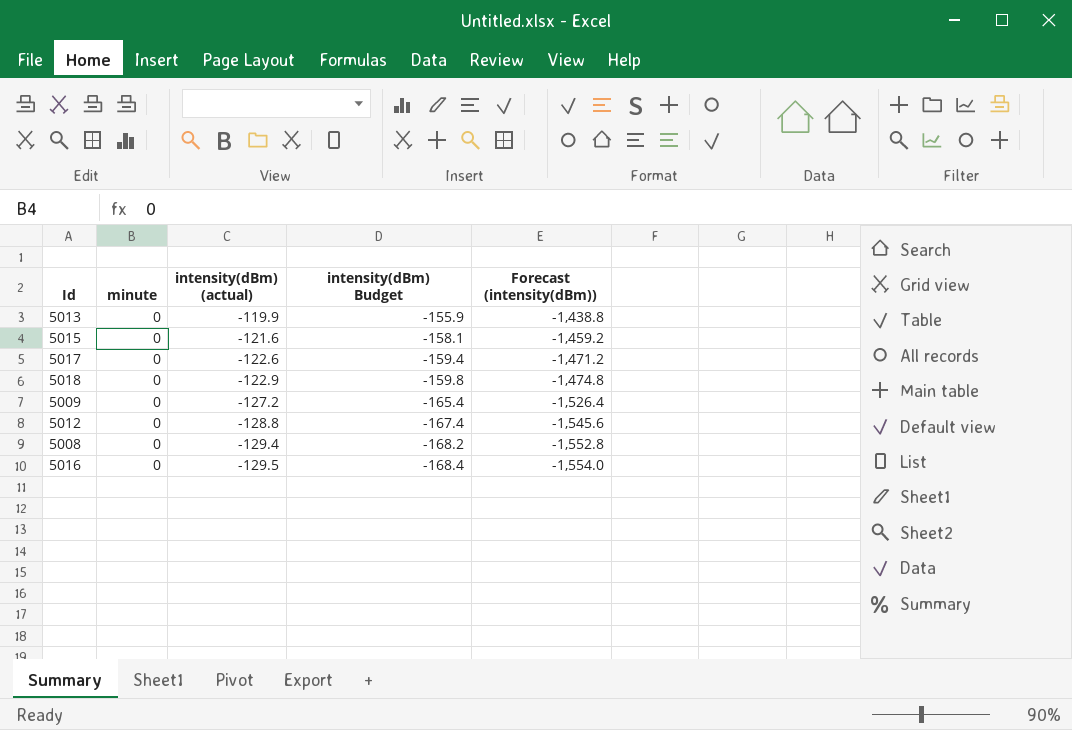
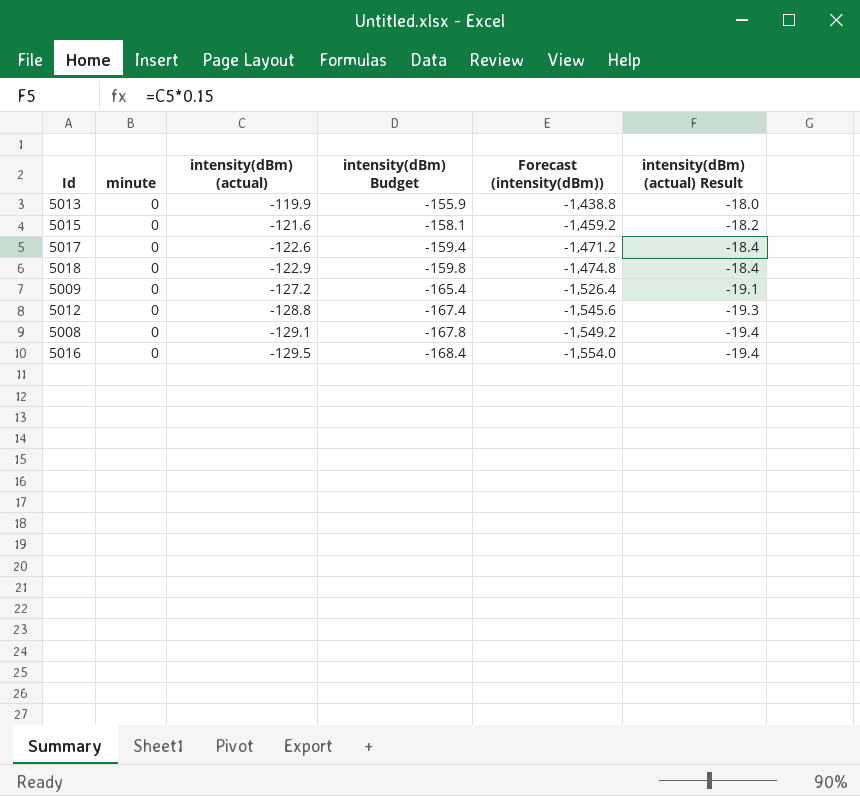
column intensity(dBm) (actual) Result | formula: none -> [intensity(dBm) (actual)] * 0.15
5008 | intensity(dBm) (actual): -129.4 -> -129.1
5008 | intensity(dBm) Budget: -168.2 -> -167.8
5008 | Forecast (intensity(dBm)): -1,552.8 -> -1,549.2

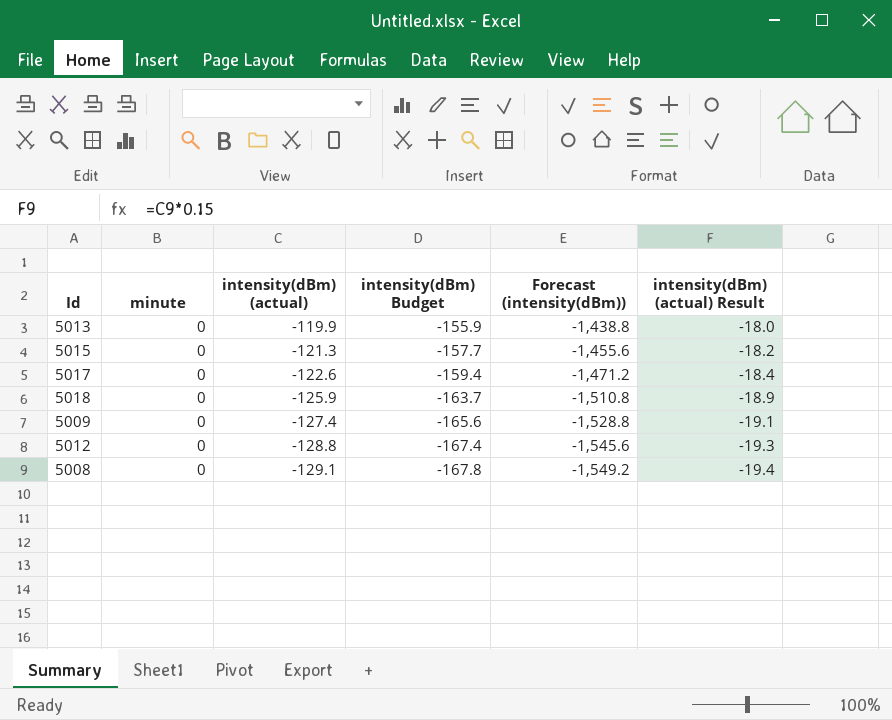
row 5016: 0 | -129.5 | -168.4 | -1,554.0 | -19.4 -> none
5015 | intensity(dBm) (actual): -121.6 -> -121.3
5015 | intensity(dBm) Budget: -158.1 -> -157.7
5015 | Forecast (intensity(dBm)): -1,459.2 -> -1,455.6
5018 | intensity(dBm) (actual): -122.9 -> -125.9
5018 | intensity(dBm) Budget: -159.8 -> -163.7
5018 | Forecast (intensity(dBm)): -1,474.8 -> -1,510.8
5018 | intensity(dBm) (actual) Result: -18.4 -> -18.9
5009 | intensity(dBm) (actual): -127.2 -> -127.4
5009 | intensity(dBm) Budget: -165.4 -> -165.6
5009 | Forecast (intensity(dBm)): -1,526.4 -> -1,528.8

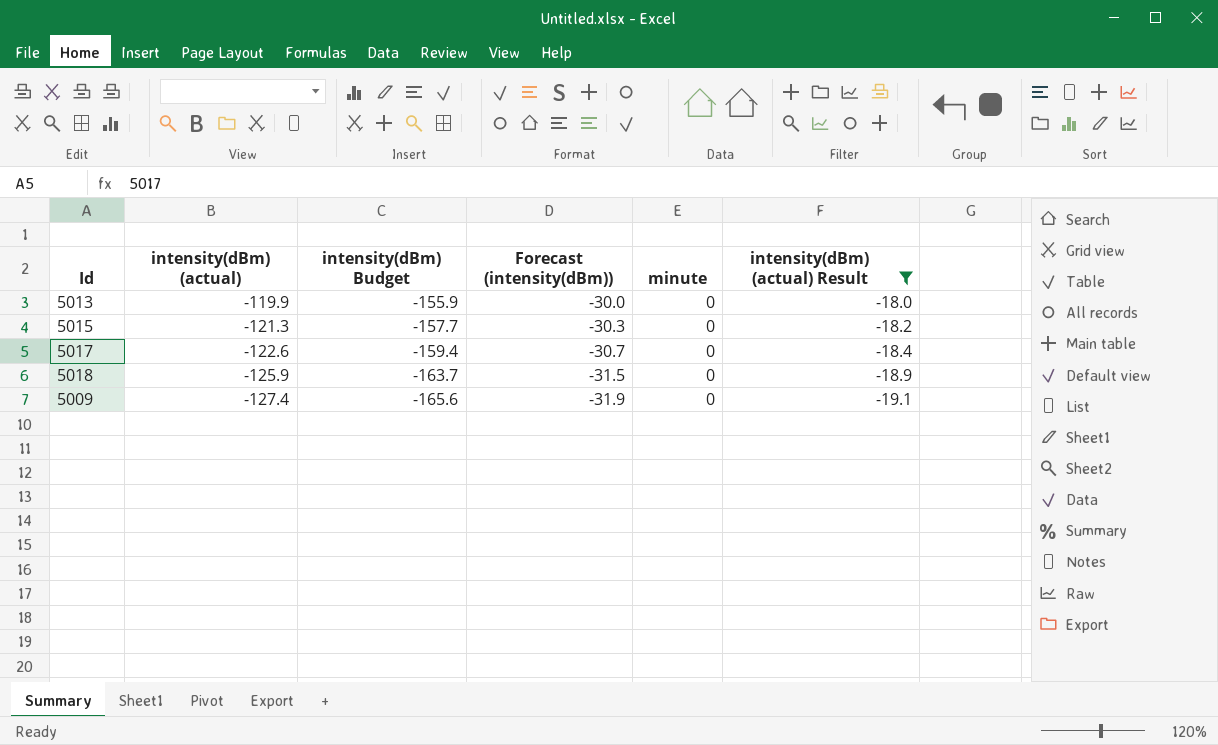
filter: none -> intensity(dBm) (actual) Result >= -19.1
column Forecast (intensity(dBm)) | formula: [intensity(dBm) (actual)] * 12 -> [intensity(dBm) (actual)] * 0.25
column minute | position: 2 -> 5

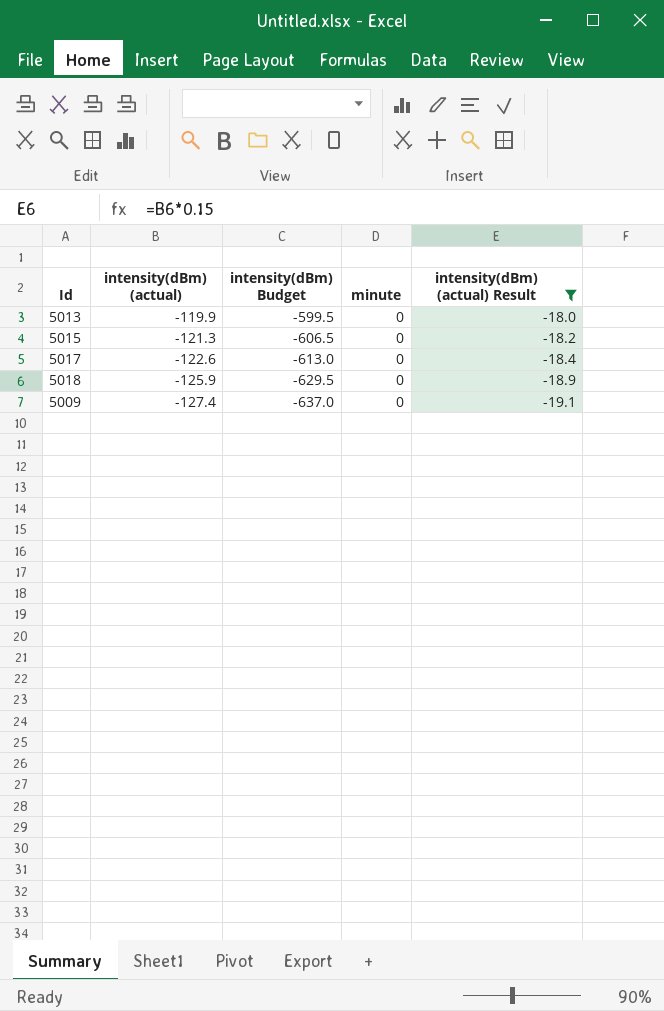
column Forecast (intensity(dBm)) | formula: [intensity(dBm) (actual)] * 0.25 -> none
column intensity(dBm) Budget | formula: [intensity(dBm) (actual)] * 1.3 -> [intensity(dBm) (actual)] * 5

